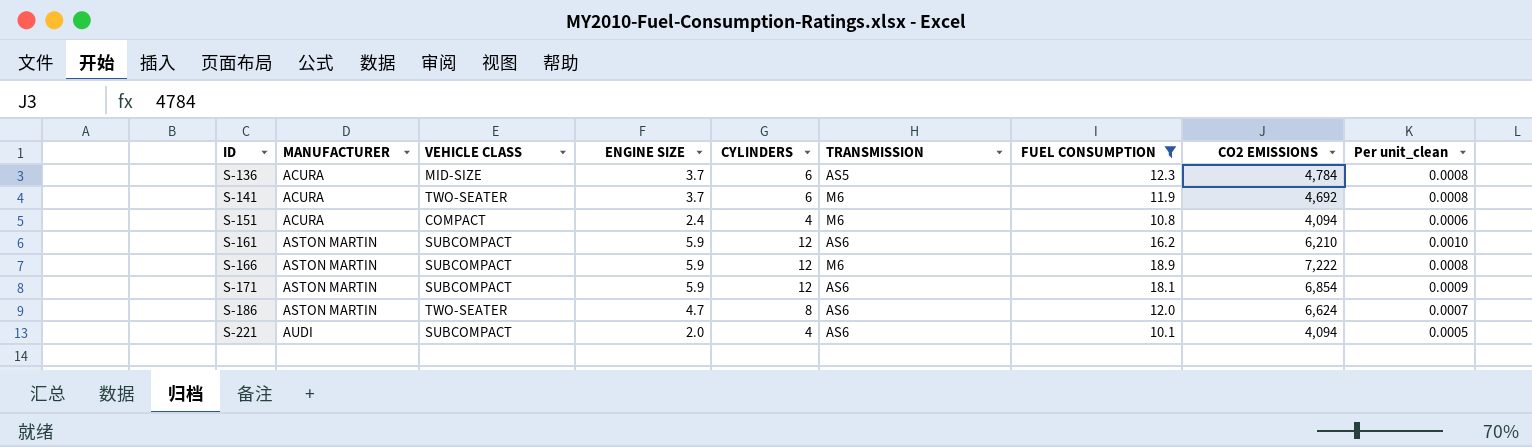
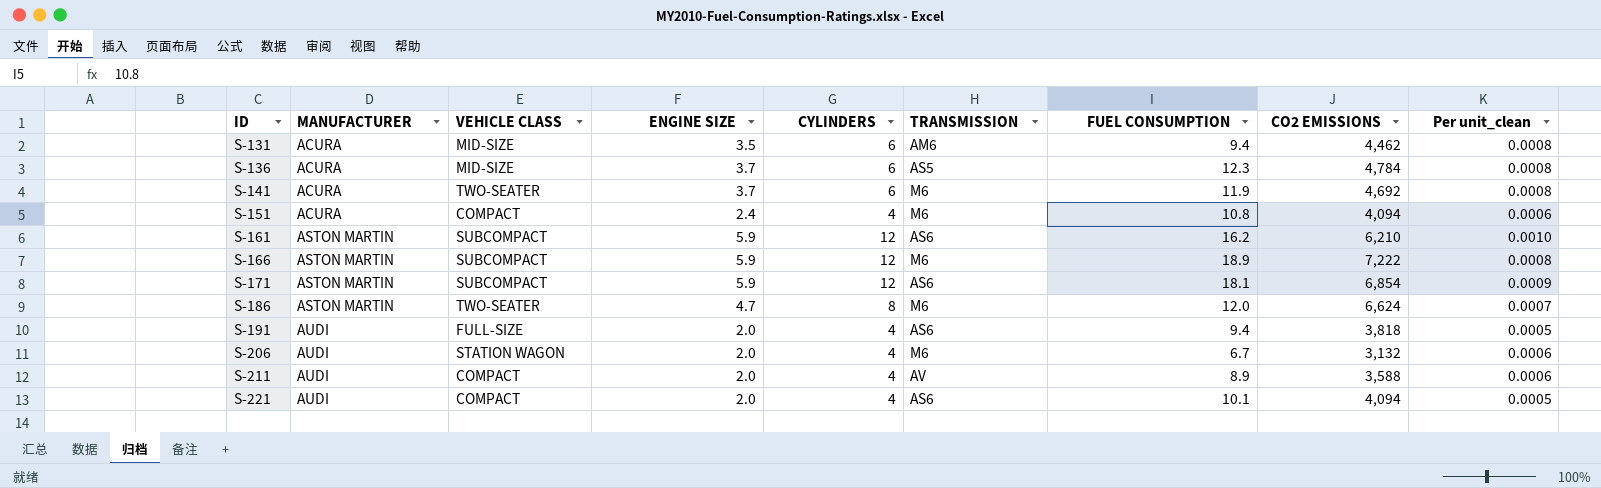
filter: FUEL CONSUMPTION >= 10.1 -> none
S-186 | TRANSMISSION: AS6 -> M6
S-221 | VEHICLE CLASS: SUBCOMPACT -> COMPACT

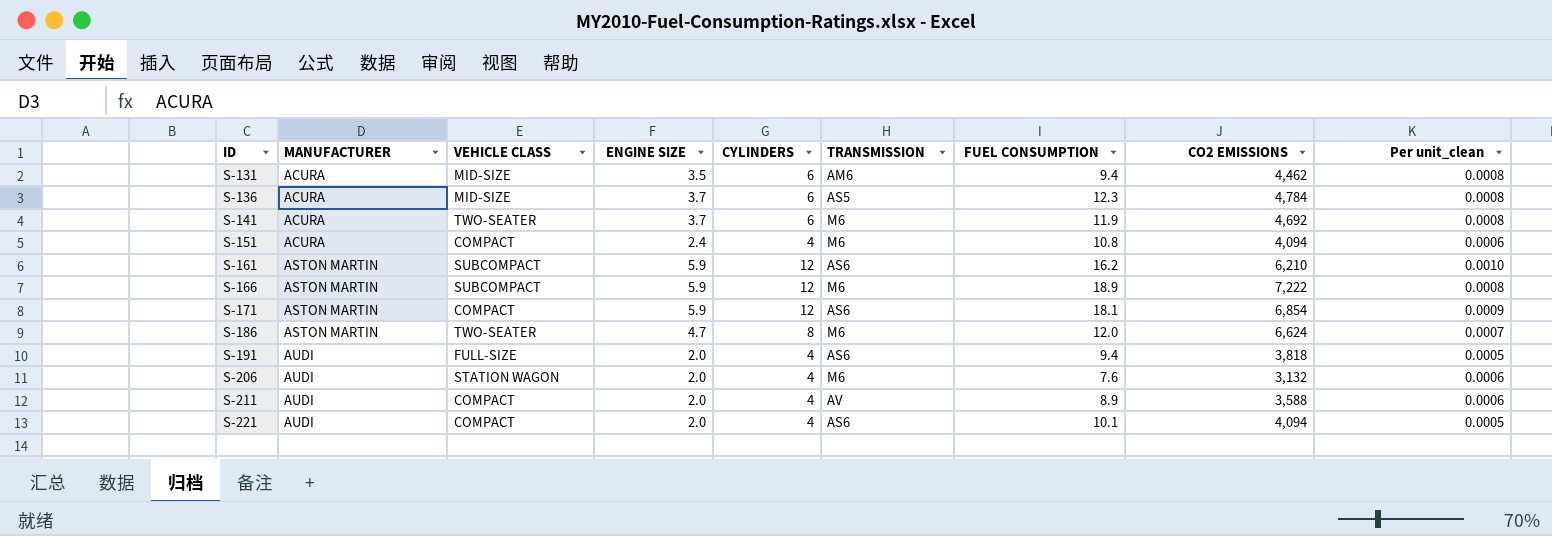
S-171 | VEHICLE CLASS: SUBCOMPACT -> COMPACT
S-206 | FUEL CONSUMPTION: 6.7 -> 7.6

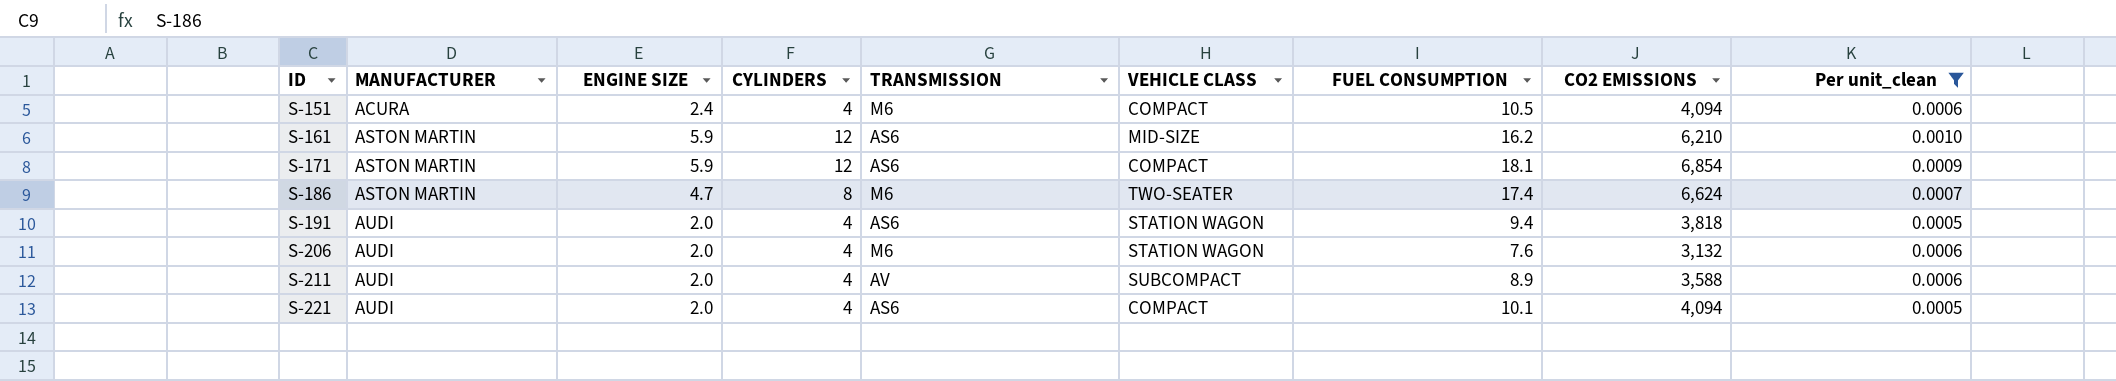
filter: none -> Per unit_clean != 0.0008
column VEHICLE CLASS | position: 3 -> 6
S-151 | FUEL CONSUMPTION: 10.8 -> 10.5
S-161 | VEHICLE CLASS: SUBCOMPACT -> MID-SIZE
S-186 | FUEL CONSUMPTION: 12.0 -> 17.4
S-191 | VEHICLE CLASS: FULL-SIZE -> STATION WAGON
S-211 | VEHICLE CLASS: COMPACT -> SUBCOMPACT

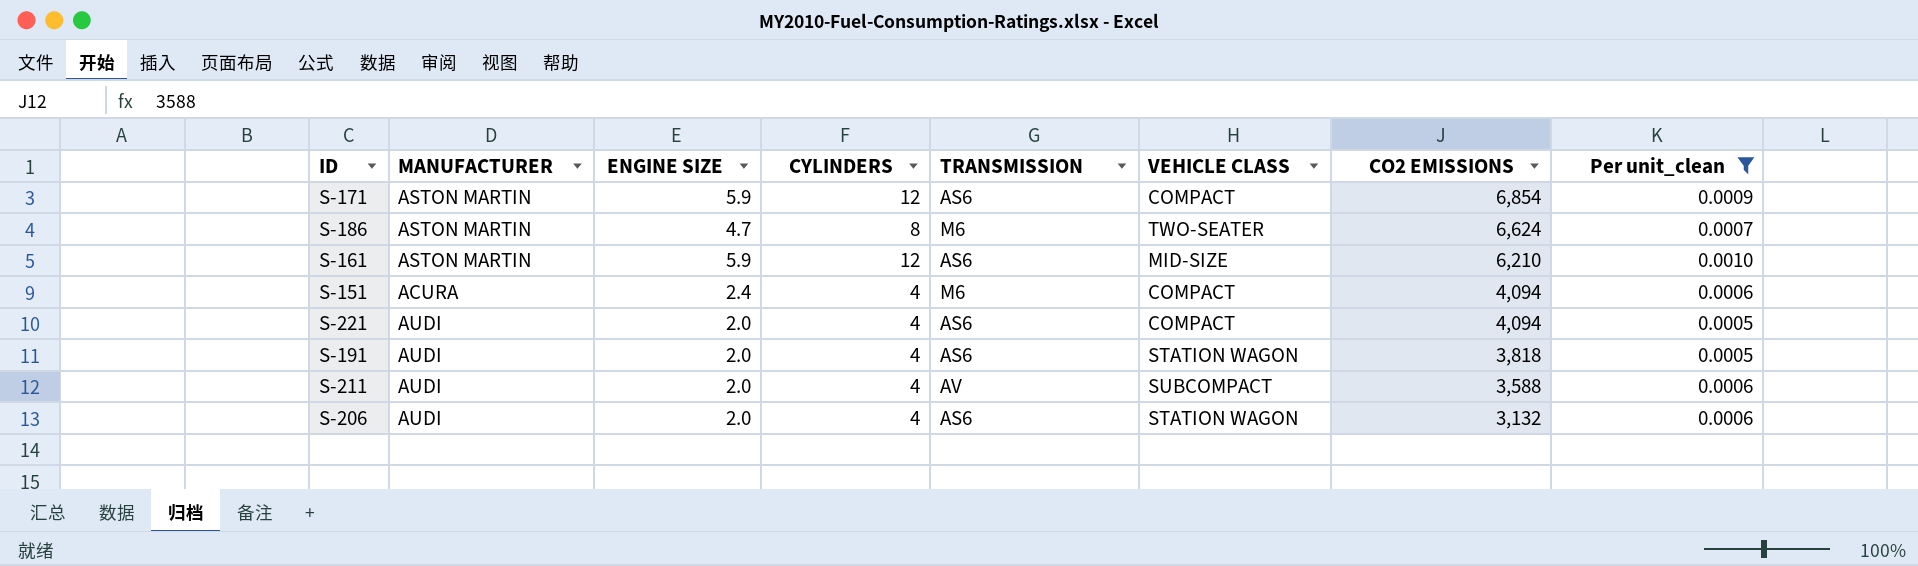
row order: ID ascending -> CO2 EMISSIONS descending
column FUEL CONSUMPTION | position: 7 -> none
S-206 | TRANSMISSION: M6 -> AS6

